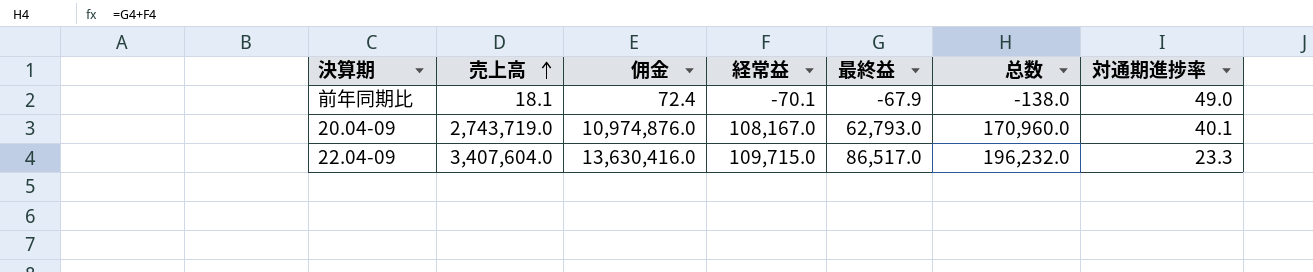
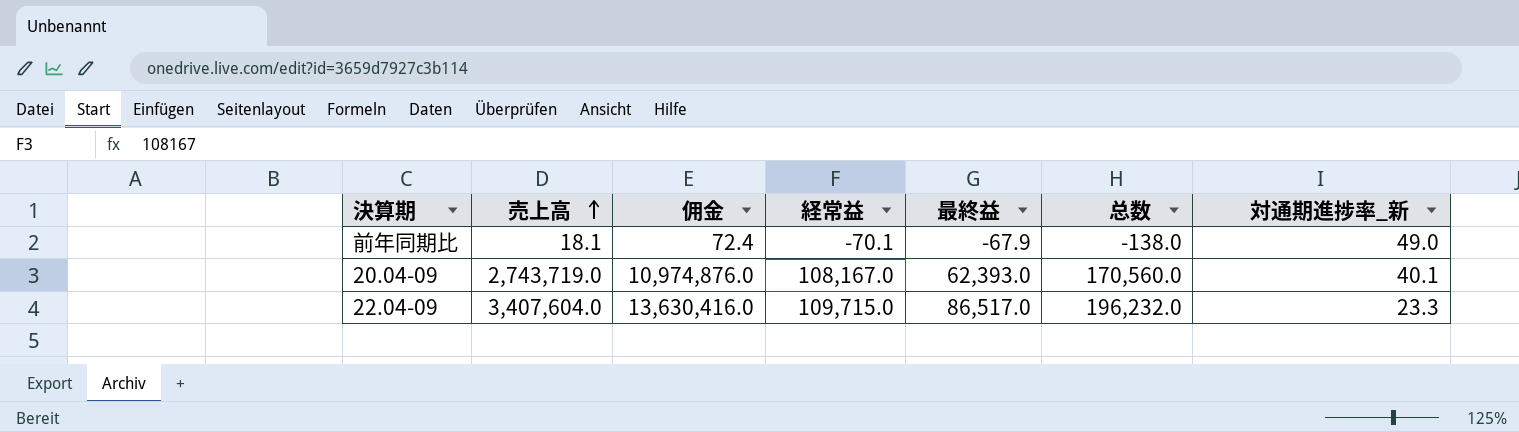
column name: 対通期進捗率 -> 対通期進捗率_新
20.04-09 | 最終益: 62,793.0 -> 62,393.0
20.04-09 | 总数: 170,960.0 -> 170,560.0

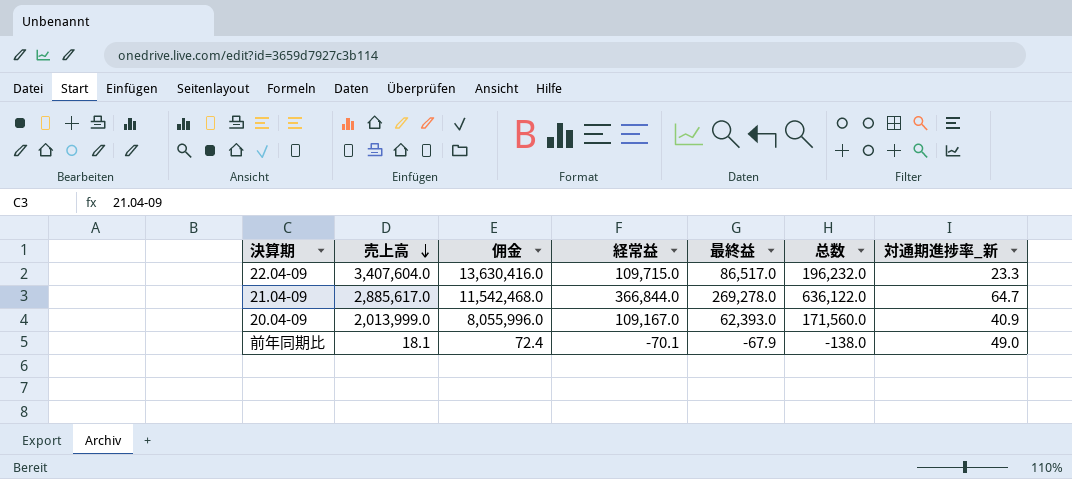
row order: 売上高 ascending -> 売上高 descending
row 21.04-09: none -> 2,885,617.0 | 11,542,468.0 | 366,844.0 | 269,278.0 | 636,122.0 | 64.7
20.04-09 | 売上高: 2,743,719.0 -> 2,013,999.0
20.04-09 | 佣金: 10,974,876.0 -> 8,055,996.0
20.04-09 | 経常益: 108,167.0 -> 109,167.0
20.04-09 | 总数: 170,560.0 -> 171,560.0
20.04-09 | 対通期進捗率_新: 40.1 -> 40.9

